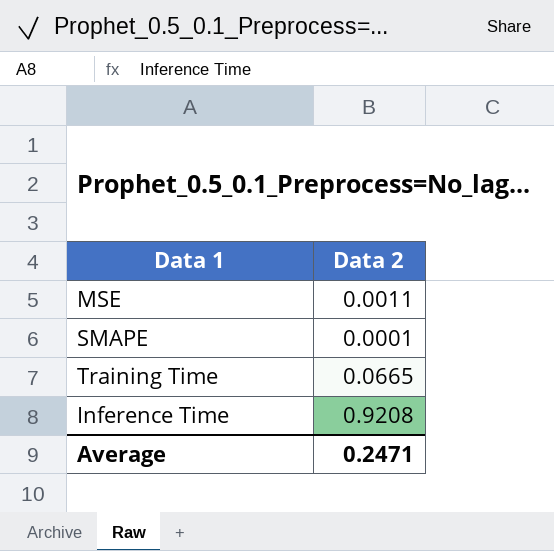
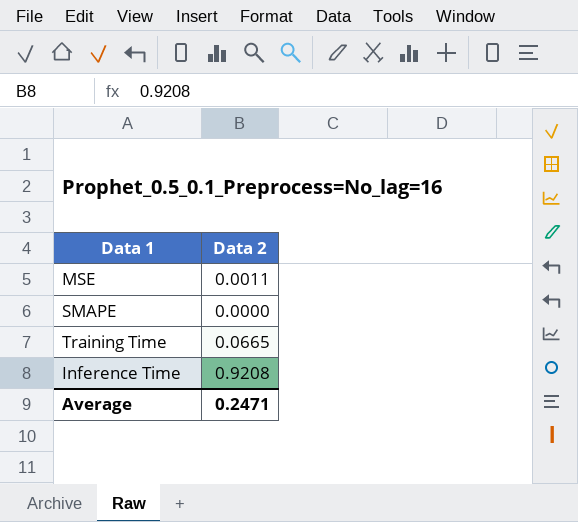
SMAPE | Data 2: 0.0001 -> 0.0000

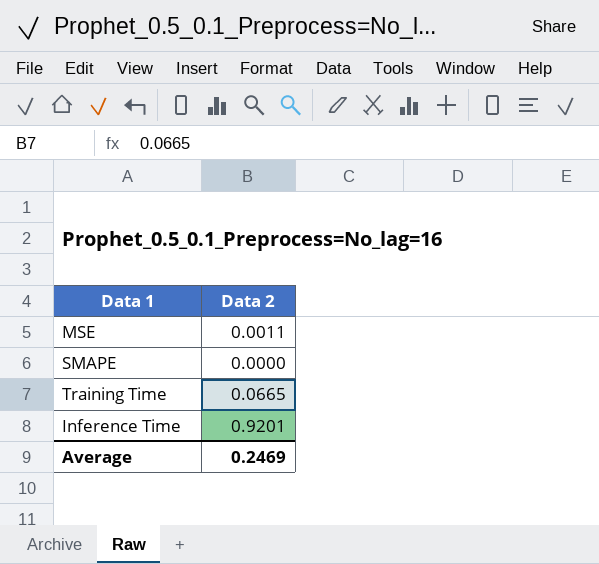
Inference Time | Data 2: 0.9208 -> 0.9201
Average | Data 2: 0.2471 -> 0.2469

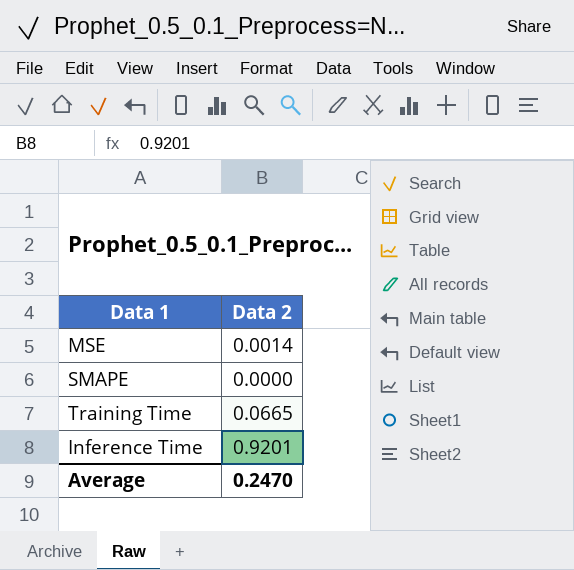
MSE | Data 2: 0.0011 -> 0.0014
Average | Data 2: 0.2469 -> 0.2470

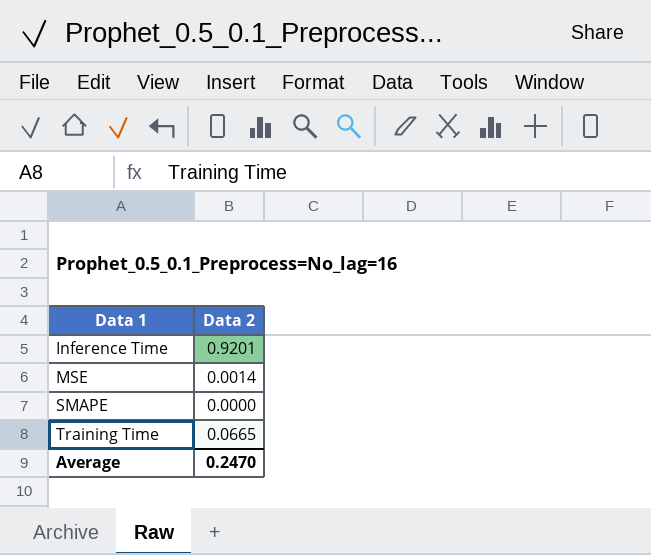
row order: none -> Data 1 ascending

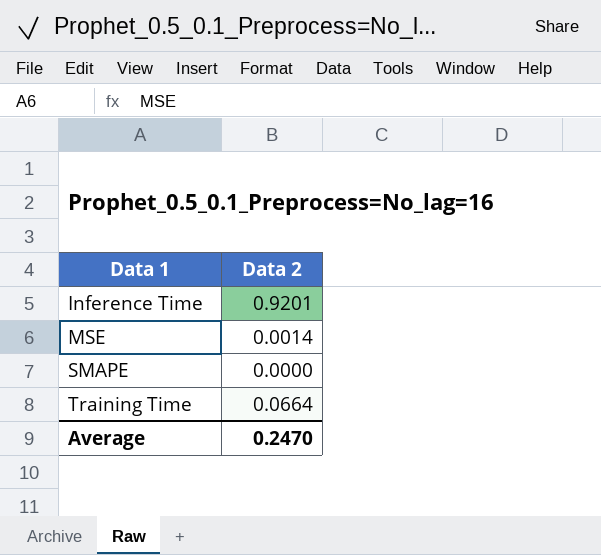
Training Time | Data 2: 0.0665 -> 0.0664

